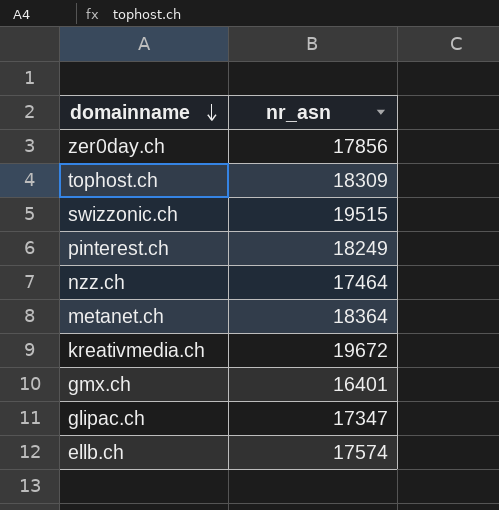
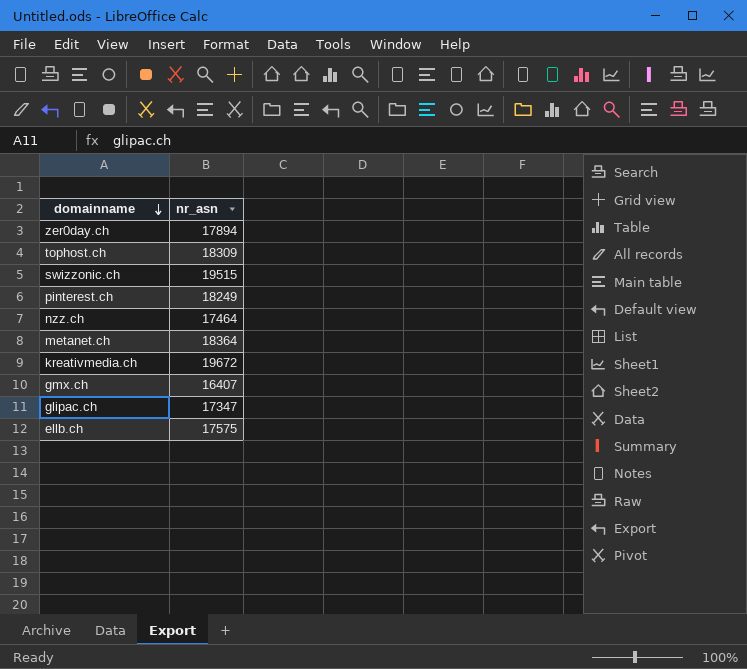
zer0day.ch | nr_asn: 17856 -> 17894
gmx.ch | nr_asn: 16401 -> 16407
ellb.ch | nr_asn: 17574 -> 17575

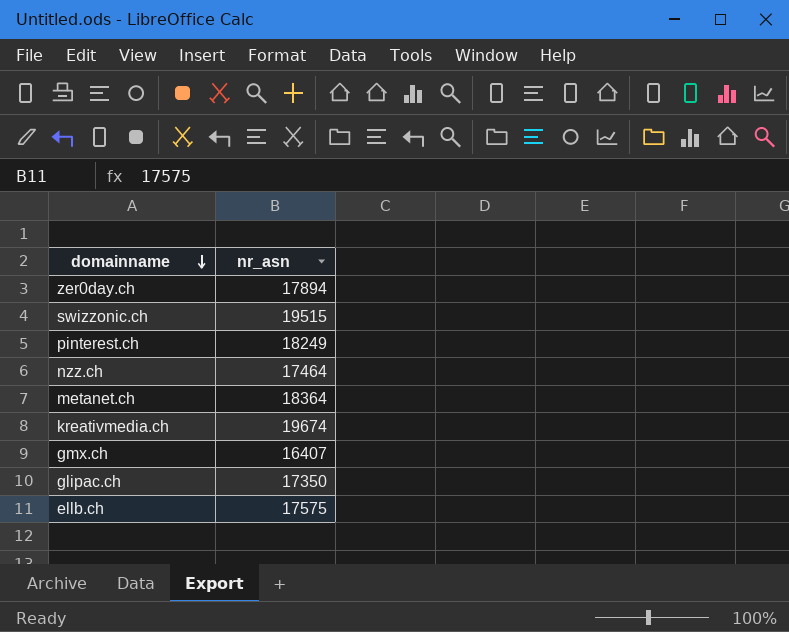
row tophost.ch: 18309 -> none
kreativmedia.ch | nr_asn: 19672 -> 19674
glipac.ch | nr_asn: 17347 -> 17350

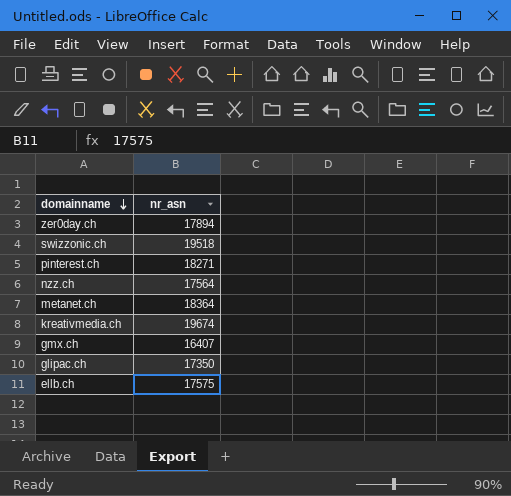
swizzonic.ch | nr_asn: 19515 -> 19518
pinterest.ch | nr_asn: 18249 -> 18271
nzz.ch | nr_asn: 17464 -> 17564

